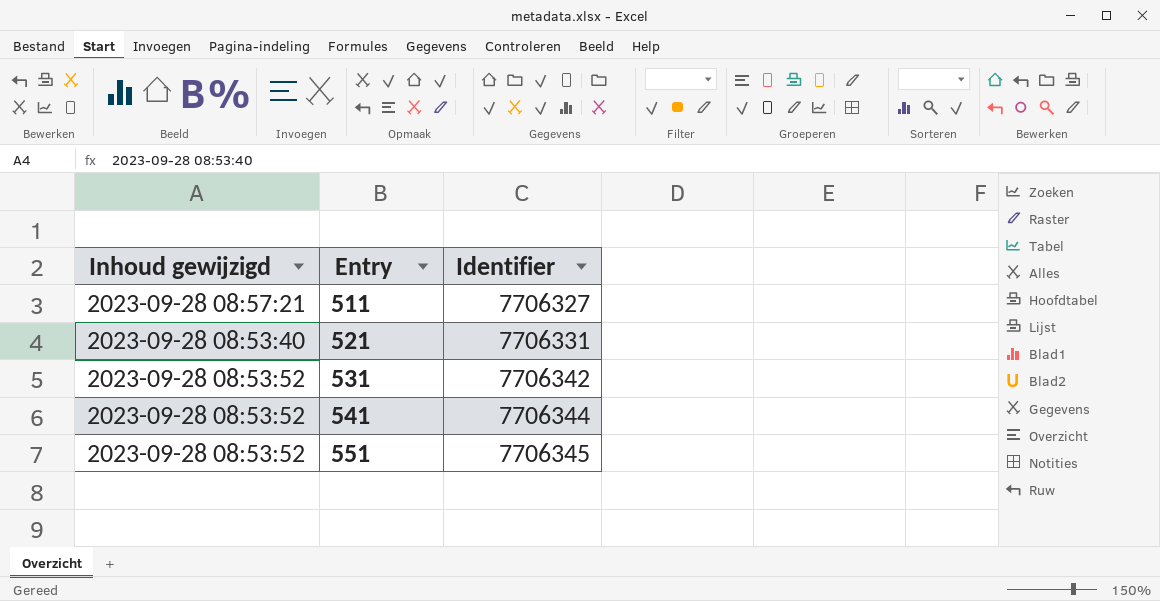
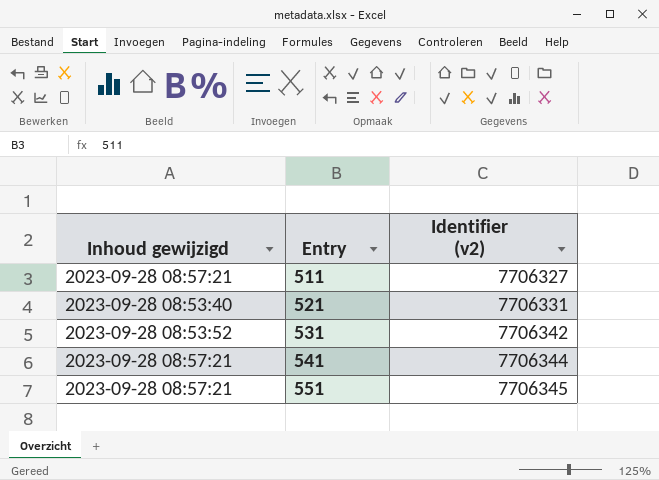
column name: Identifier -> Identifier (v2)
541 | Inhoud gewijzigd: 2023-09-28 08:53:52 -> 2023-09-28 08:57:21
551 | Inhoud gewijzigd: 2023-09-28 08:53:52 -> 2023-09-28 08:57:21

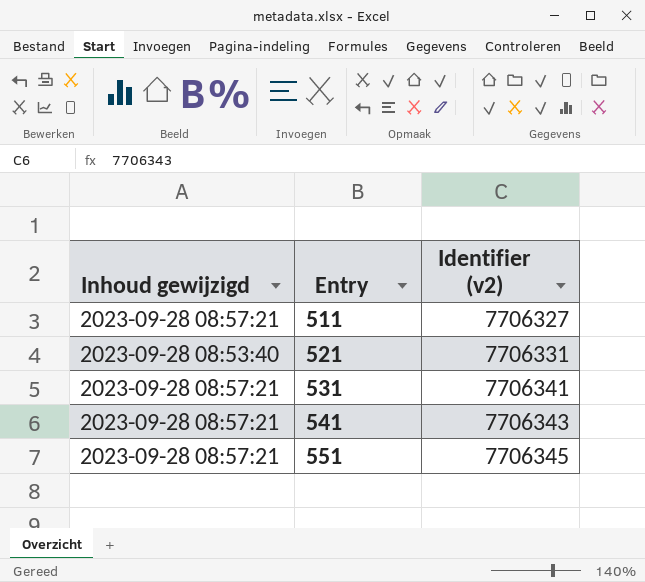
531 | Inhoud gewijzigd: 2023-09-28 08:53:52 -> 2023-09-28 08:57:21
531 | Identifier (v2): 7706342 -> 7706341
541 | Identifier (v2): 7706344 -> 7706343

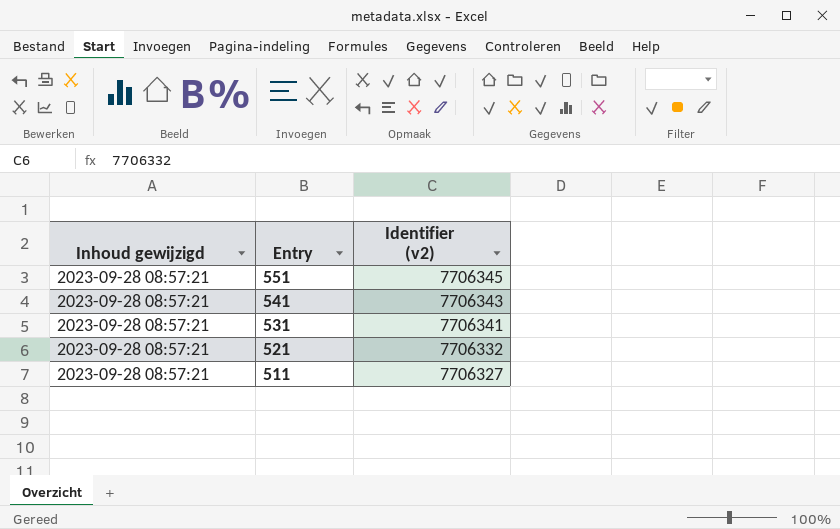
row order: Entry ascending -> Entry descending
521 | Inhoud gewijzigd: 2023-09-28 08:53:40 -> 2023-09-28 08:57:21
521 | Identifier (v2): 7706331 -> 7706332

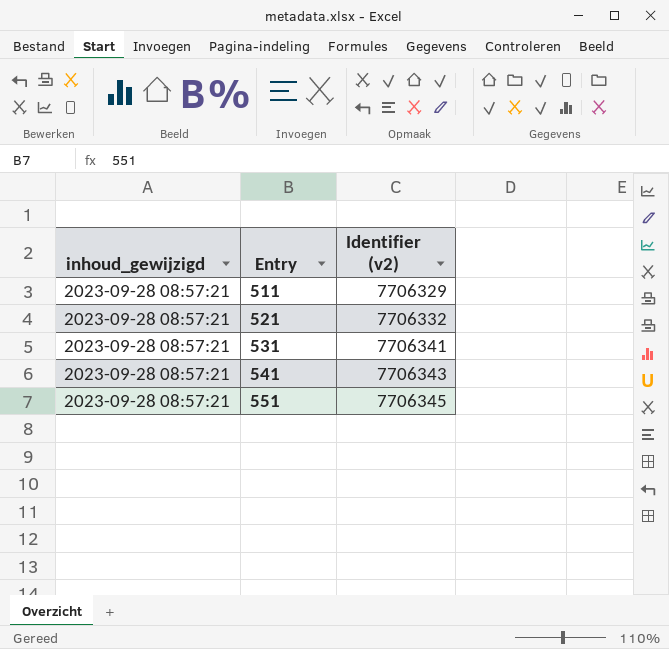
row order: Entry descending -> Entry ascending
column name: Inhoud gewijzigd -> inhoud_gewijzigd
511 | Identifier (v2): 7706327 -> 7706329

